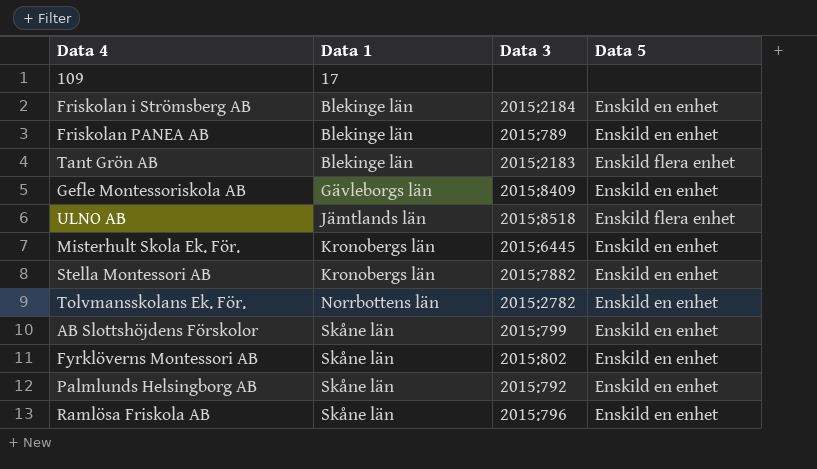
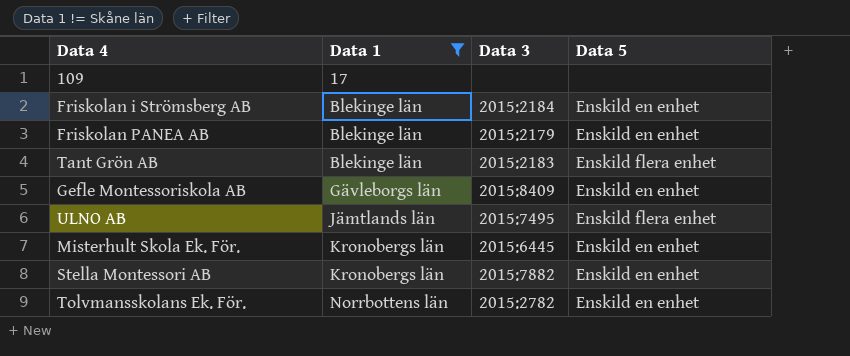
filter: none -> Data 1 != Skåne län
Friskolan PANEA AB | Data 3: 2015:789 -> 2015:2179
ULNO AB | Data 3: 2015:8518 -> 2015:7495

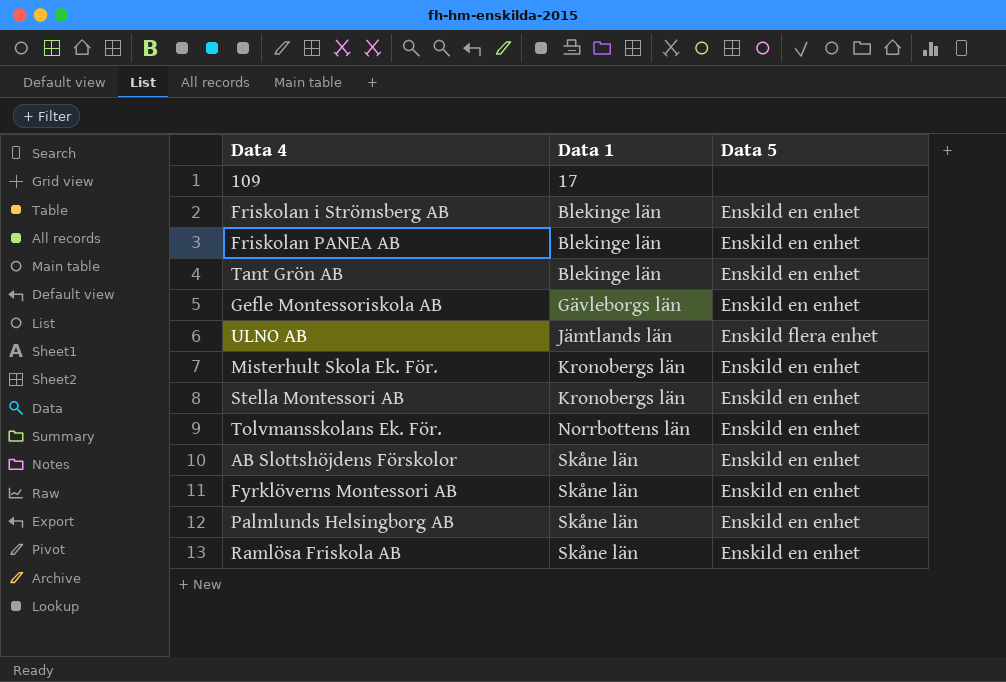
filter: Data 1 != Skåne län -> none
column Data 3 | position: 3 -> none
Tant Grön AB | Data 5: Enskild flera enhet -> Enskild en enhet

